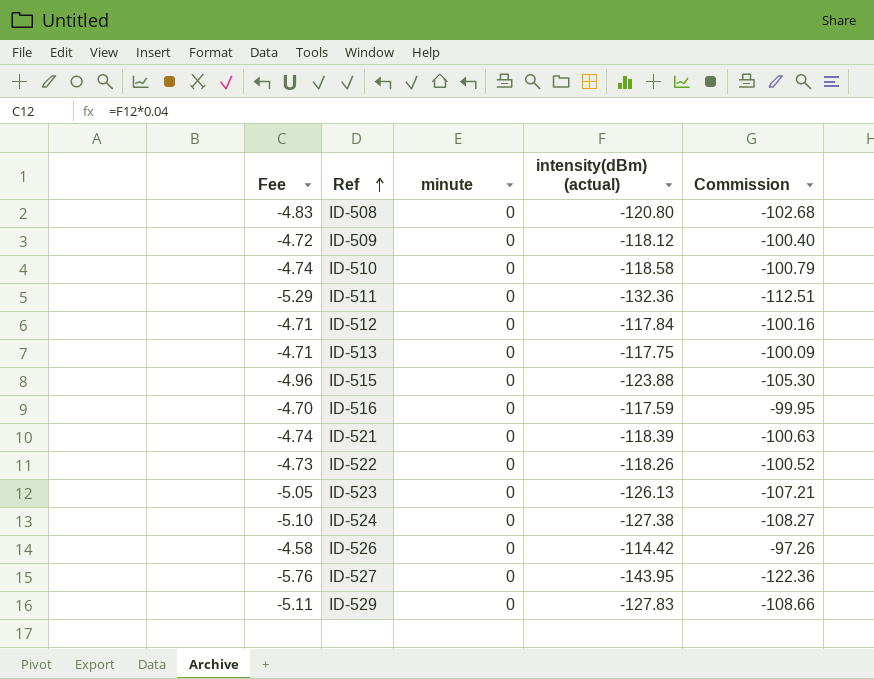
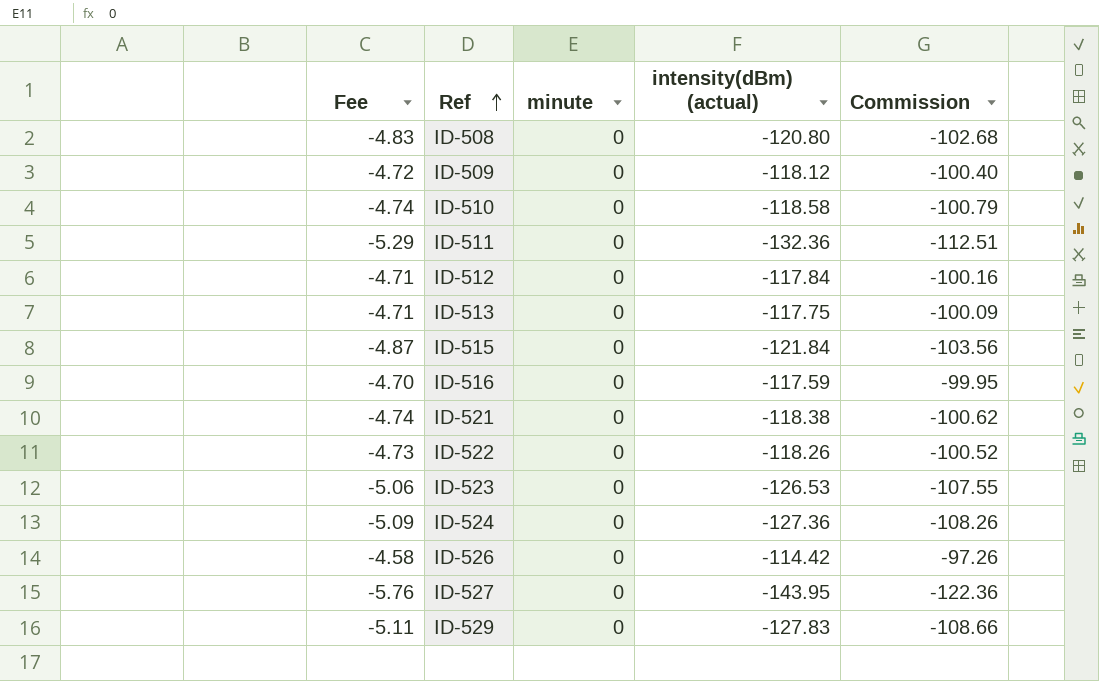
ID-515 | Fee: -4.96 -> -4.87
ID-515 | intensity(dBm) (actual): -123.88 -> -121.84
ID-515 | Commission: -105.30 -> -103.56
ID-521 | intensity(dBm) (actual): -118.39 -> -118.38
ID-521 | Commission: -100.63 -> -100.62
ID-523 | Fee: -5.05 -> -5.06
ID-523 | intensity(dBm) (actual): -126.13 -> -126.53
ID-523 | Commission: -107.21 -> -107.55
ID-524 | Fee: -5.10 -> -5.09
ID-524 | intensity(dBm) (actual): -127.38 -> -127.36
ID-524 | Commission: -108.27 -> -108.26

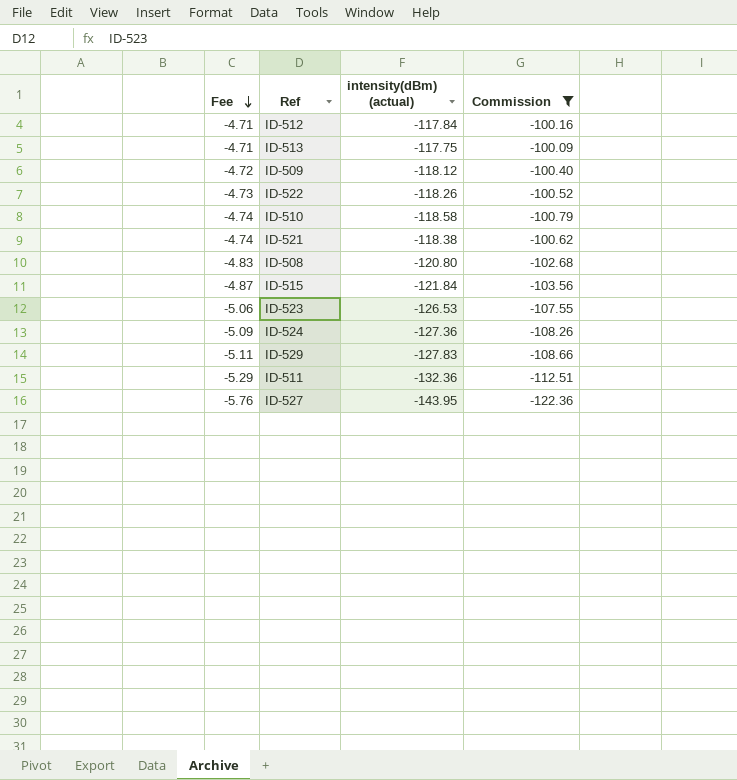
filter: none -> Commission <= -100.09
row order: Ref ascending -> Fee descending
column minute | position: 3 -> none

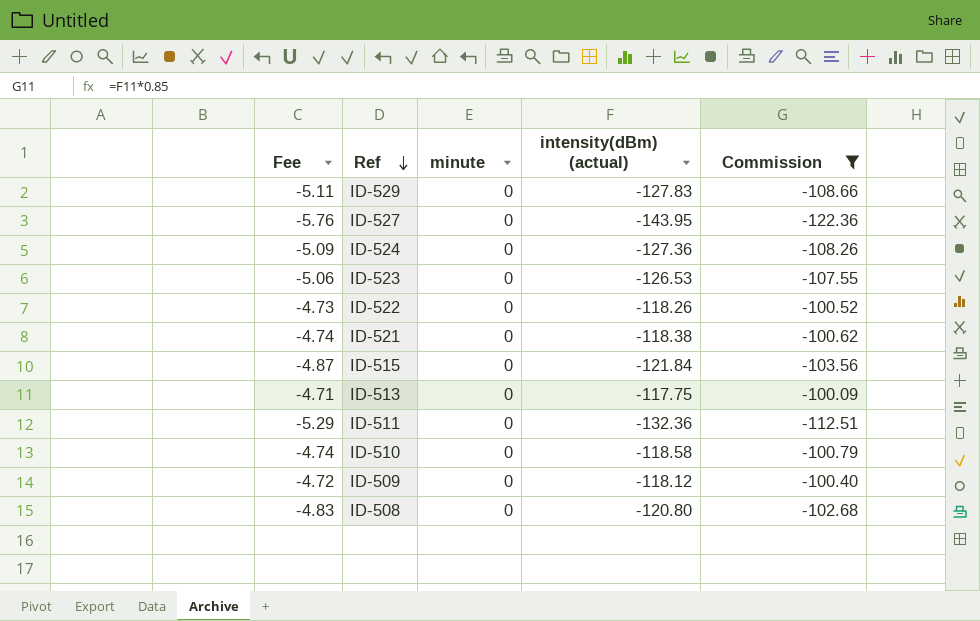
row order: Fee descending -> Ref descending
column minute | position: none -> 3
row ID-512: -4.71 | -117.84 | -100.16 -> none

